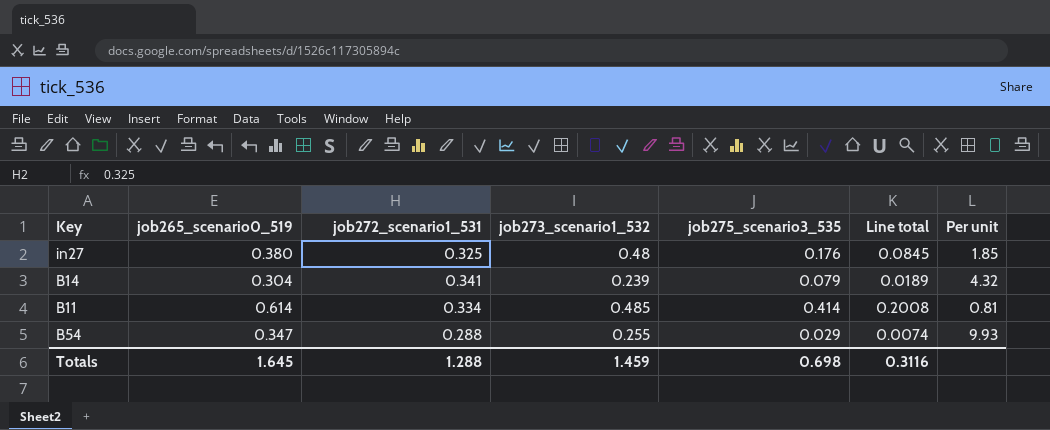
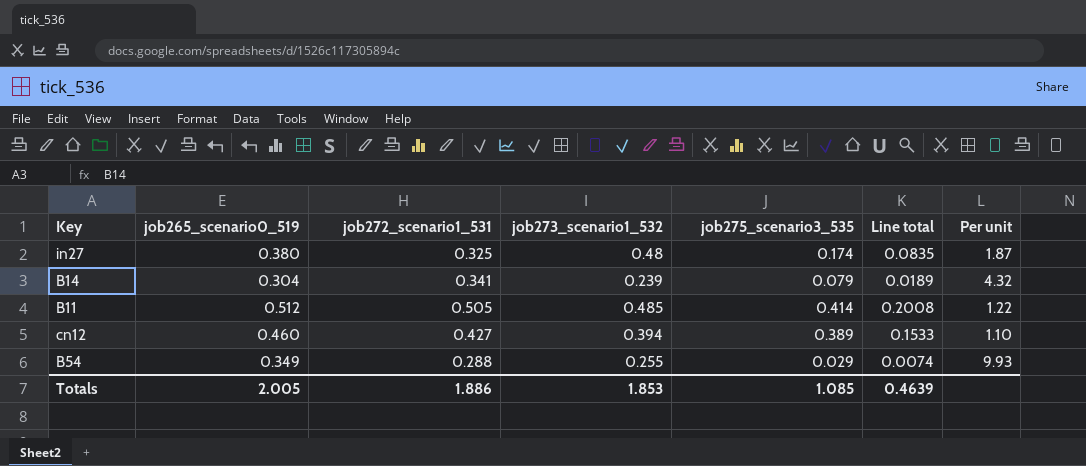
in27 | job275_scenario3_535: 0.176 -> 0.174
in27 | Line total: 0.0845 -> 0.0835
in27 | Per unit: 1.85 -> 1.87
B11 | job265_scenario0_519: 0.614 -> 0.512
B11 | job272_scenario1_531: 0.334 -> 0.505
B11 | Per unit: 0.81 -> 1.22
row cn12: none -> 0.460 | 0.427 | 0.394 | 0.389 | 0.1533 | 1.10
B54 | job265_scenario0_519: 0.347 -> 0.349
Totals | job265_scenario0_519: 1.645 -> 2.005
Totals | job272_scenario1_531: 1.288 -> 1.886
Totals | job273_scenario1_532: 1.459 -> 1.853
Totals | job275_scenario3_535: 0.698 -> 1.085
Totals | Line total: 0.3116 -> 0.4639

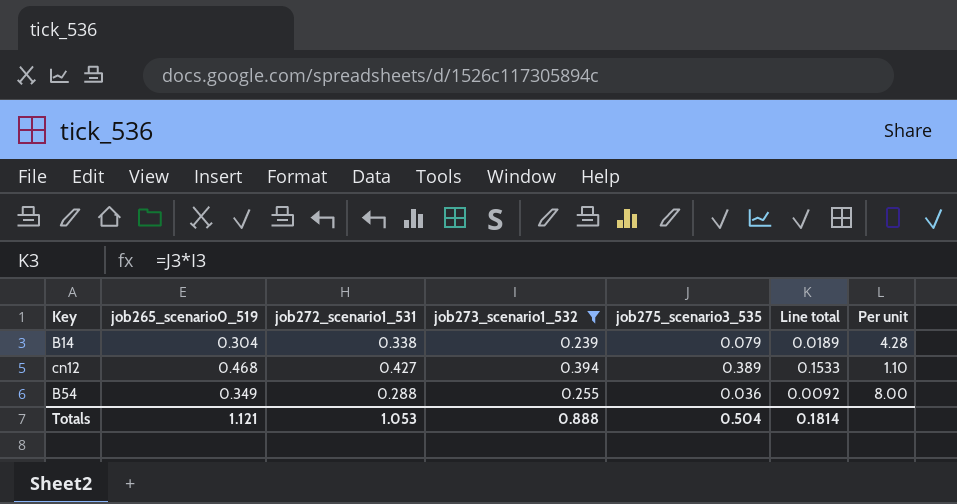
filter: none -> job273_scenario1_532 <= 0.394
B14 | job272_scenario1_531: 0.341 -> 0.338
B14 | Per unit: 4.32 -> 4.28
cn12 | job265_scenario0_519: 0.460 -> 0.468
B54 | job275_scenario3_535: 0.029 -> 0.036
B54 | Line total: 0.0074 -> 0.0092
B54 | Per unit: 9.93 -> 8.00
Totals | job265_scenario0_519: 2.005 -> 1.121
Totals | job272_scenario1_531: 1.886 -> 1.053
Totals | job273_scenario1_532: 1.853 -> 0.888
Totals | job275_scenario3_535: 1.085 -> 0.504
Totals | Line total: 0.4639 -> 0.1814

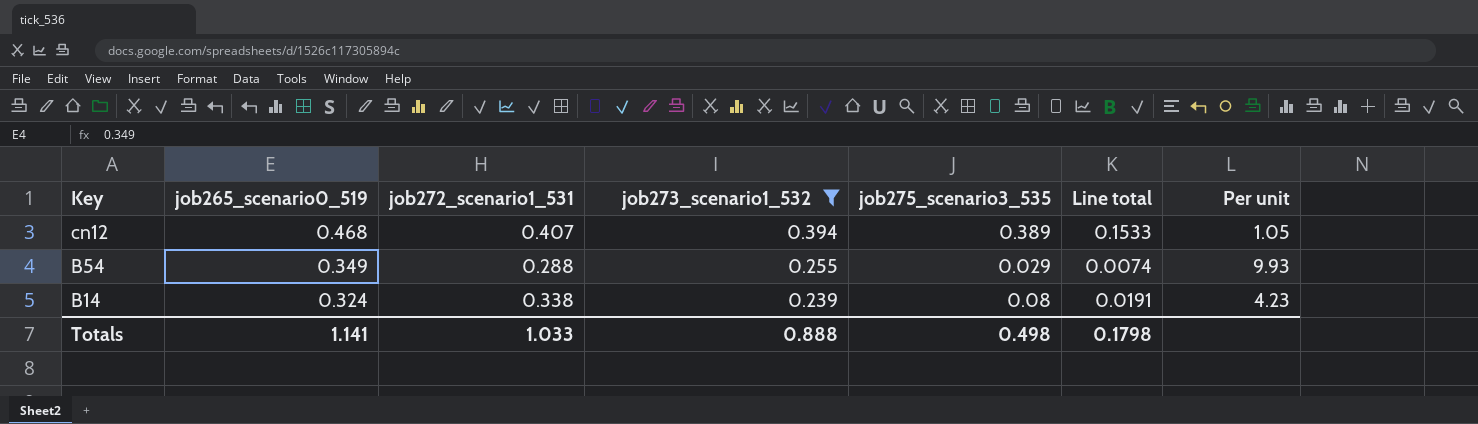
row order: none -> Key descending
cn12 | job272_scenario1_531: 0.427 -> 0.407
cn12 | Per unit: 1.10 -> 1.05
B54 | job275_scenario3_535: 0.036 -> 0.029
B54 | Line total: 0.0092 -> 0.0074
B54 | Per unit: 8.00 -> 9.93
B14 | job265_scenario0_519: 0.304 -> 0.324
B14 | job275_scenario3_535: 0.079 -> 0.08
B14 | Line total: 0.0189 -> 0.0191
B14 | Per unit: 4.28 -> 4.23
Totals | job265_scenario0_519: 1.121 -> 1.141
Totals | job272_scenario1_531: 1.053 -> 1.033
Totals | job275_scenario3_535: 0.504 -> 0.498
Totals | Line total: 0.1814 -> 0.1798

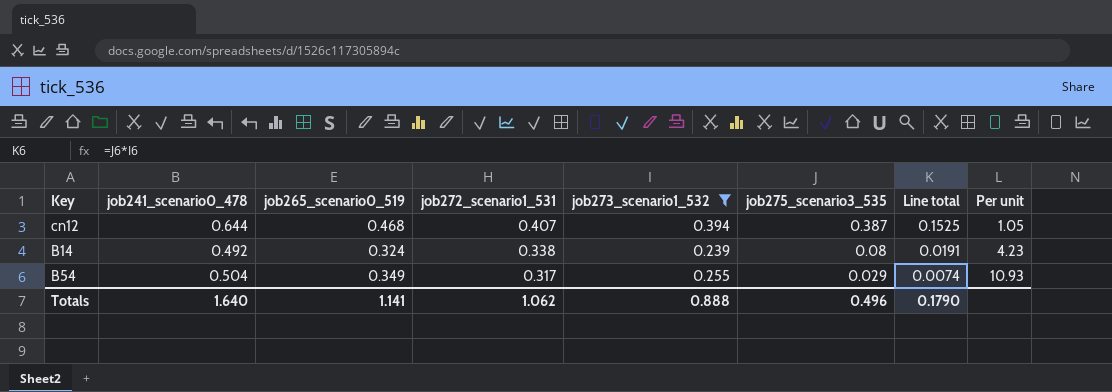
row order: Key descending -> job272_scenario1_531 descending
column job241_scenario0_478 | position: none -> 2
cn12 | job275_scenario3_535: 0.389 -> 0.387
cn12 | Line total: 0.1533 -> 0.1525
B54 | job272_scenario1_531: 0.288 -> 0.317
B54 | Per unit: 9.93 -> 10.93
Totals | job272_scenario1_531: 1.033 -> 1.062
Totals | job275_scenario3_535: 0.498 -> 0.496
Totals | Line total: 0.1798 -> 0.1790

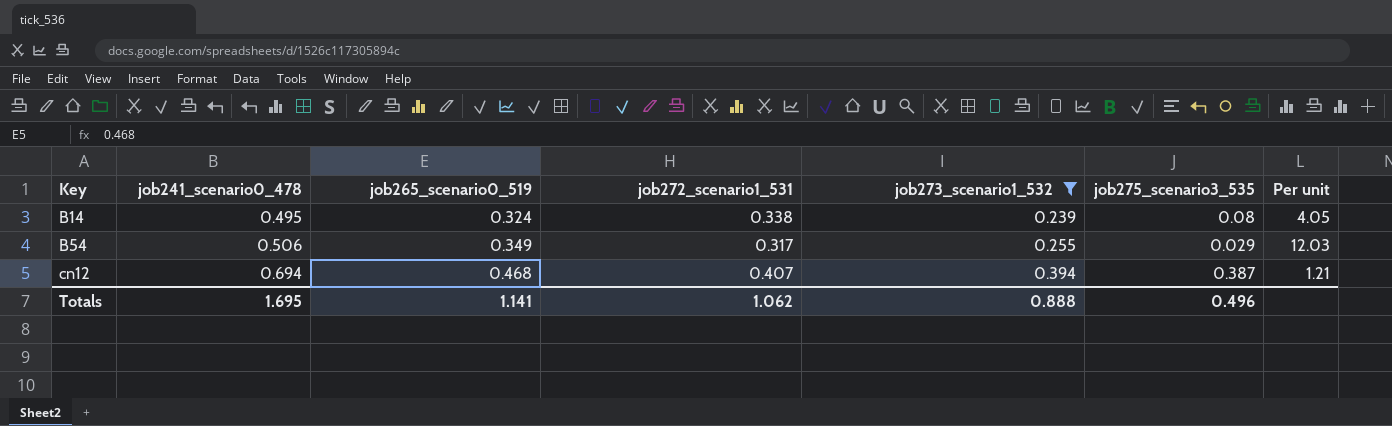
row order: job272_scenario1_531 descending -> Key ascending
column Line total | formula: [job273_scenario1_532] * [job275_scenario3_535] -> none
column Per unit | formula: [job272_scenario1_531] / [job275_scenario3_535] -> [job265_scenario0_519] / [job275_scenario3_535]
B14 | job241_scenario0_478: 0.492 -> 0.495
B54 | job241_scenario0_478: 0.504 -> 0.506
cn12 | job241_scenario0_478: 0.644 -> 0.694
Totals | job241_scenario0_478: 1.640 -> 1.695

